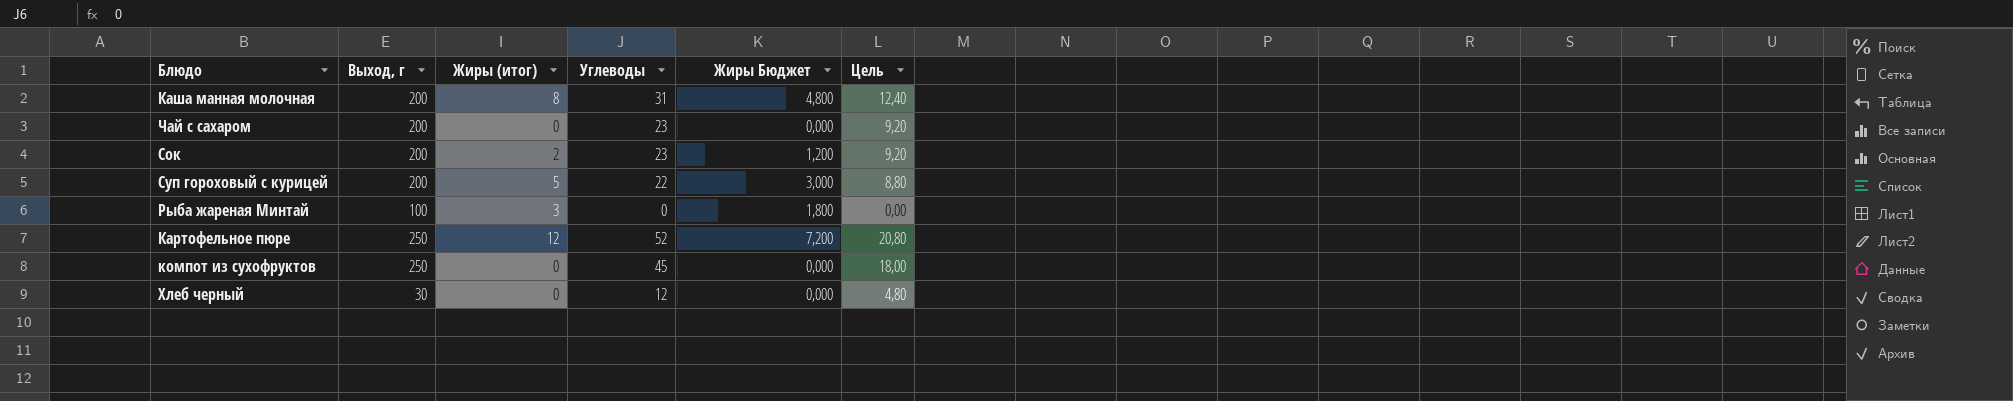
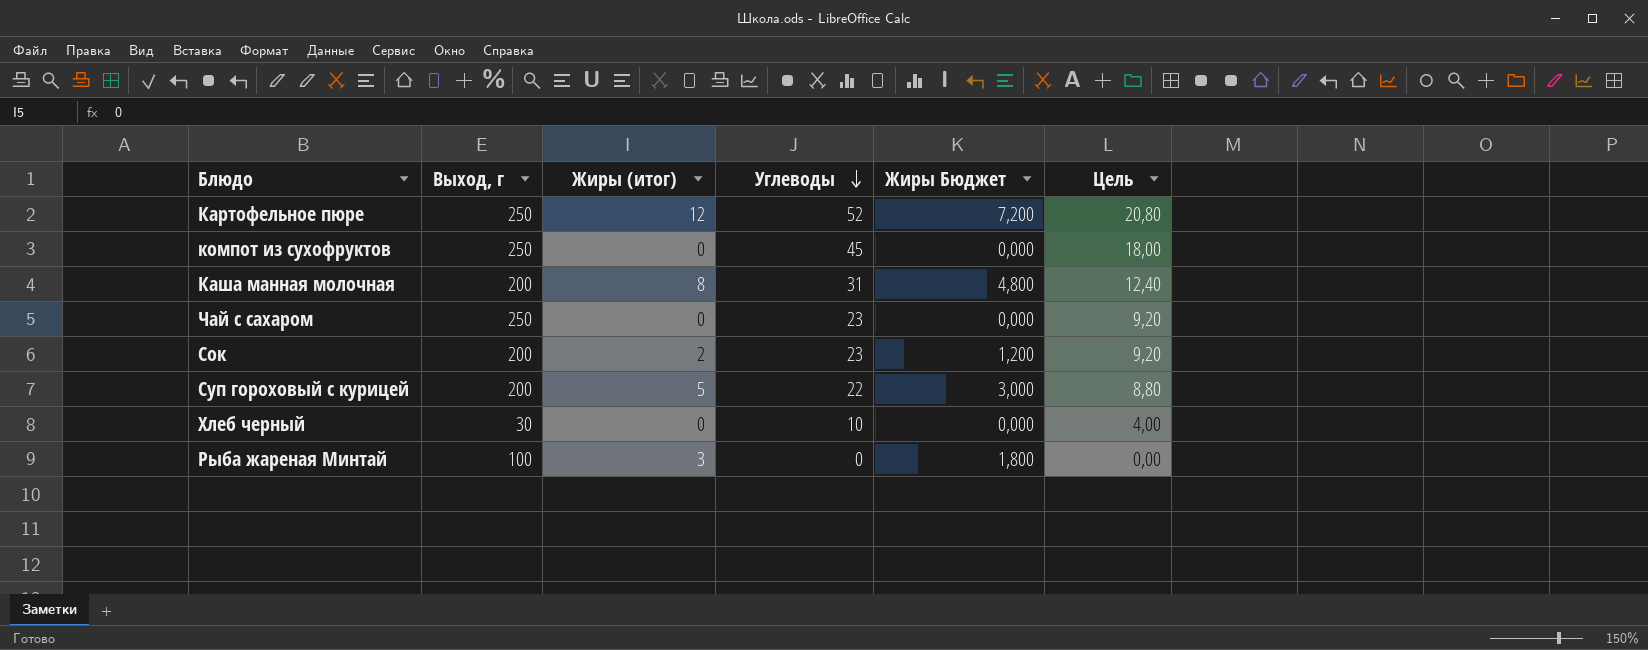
row order: none -> Углеводы descending
Чай с сахаром | Выход, г: 200 -> 250
Хлеб черный | Углеводы: 12 -> 10
Хлеб черный | Цель: 4,80 -> 4,00

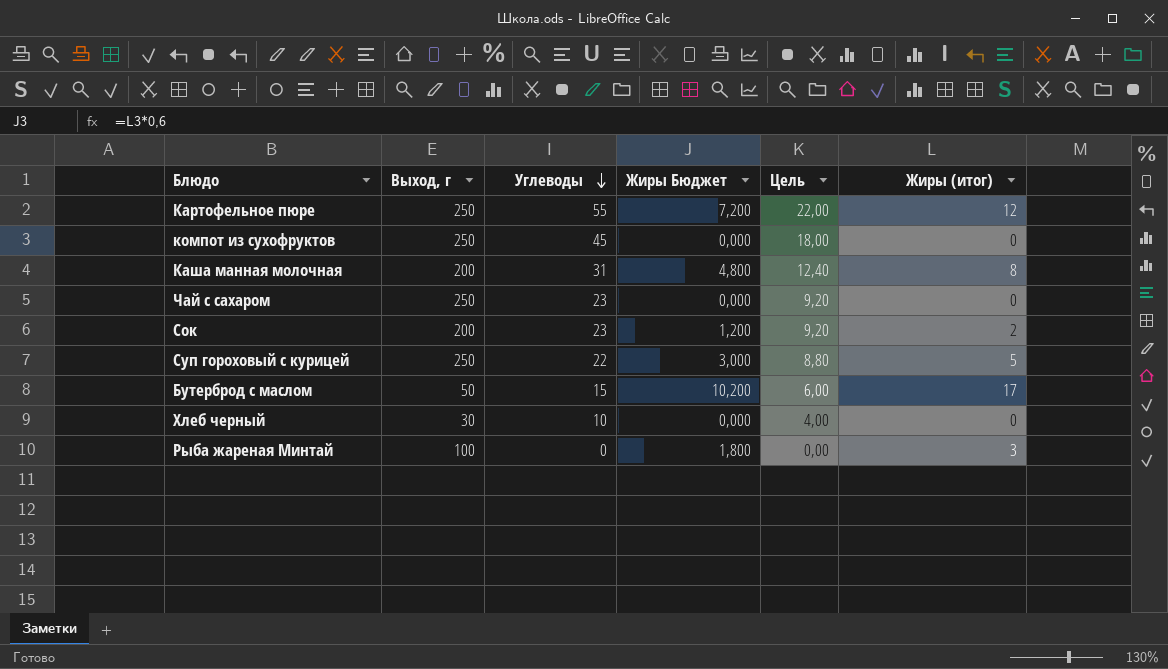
column Жиры (итог) | position: 3 -> 6
Картофельное пюре | Углеводы: 52 -> 55
Картофельное пюре | Цель: 20,80 -> 22,00
Суп гороховый с курицей | Выход, г: 200 -> 250
row Бутерброд с маслом: none -> 50 | 15 | 10,200 | 6,00 | 17

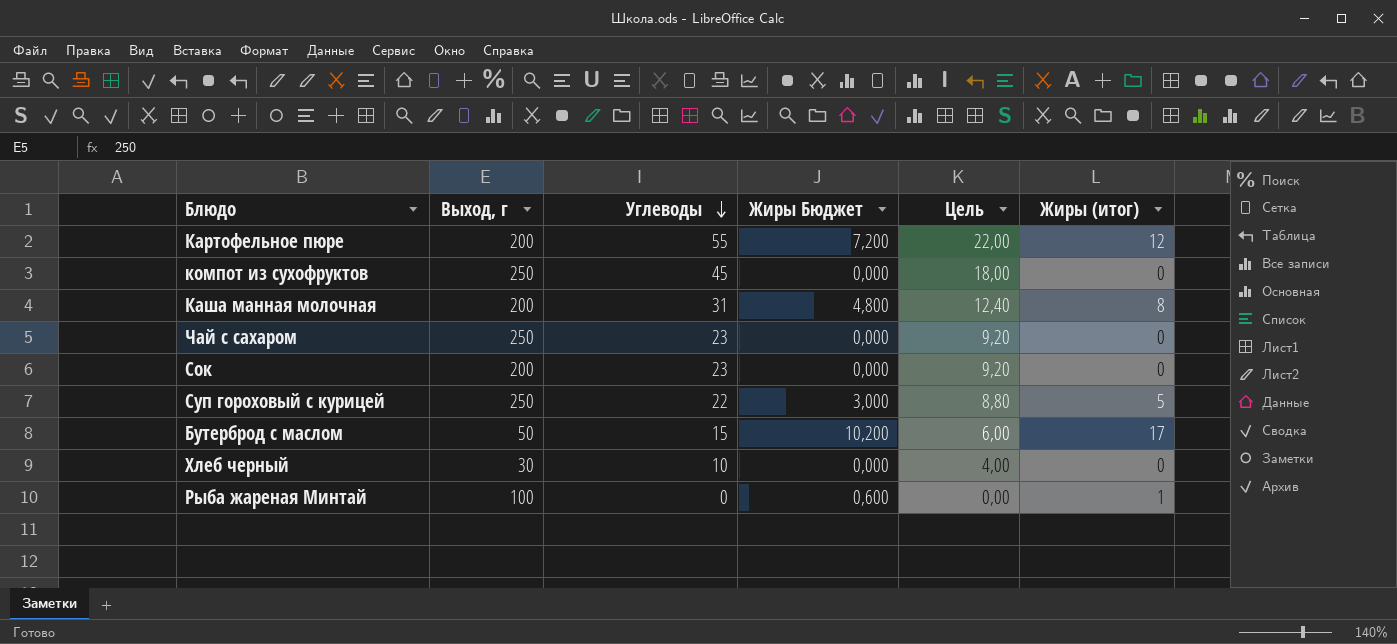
Картофельное пюре | Выход, г: 250 -> 200
Сок | Жиры Бюджет: 1,200 -> 0,000
Сок | Жиры (итог): 2 -> 0
Рыба жареная Минтай | Жиры Бюджет: 1,800 -> 0,600
Рыба жареная Минтай | Жиры (итог): 3 -> 1

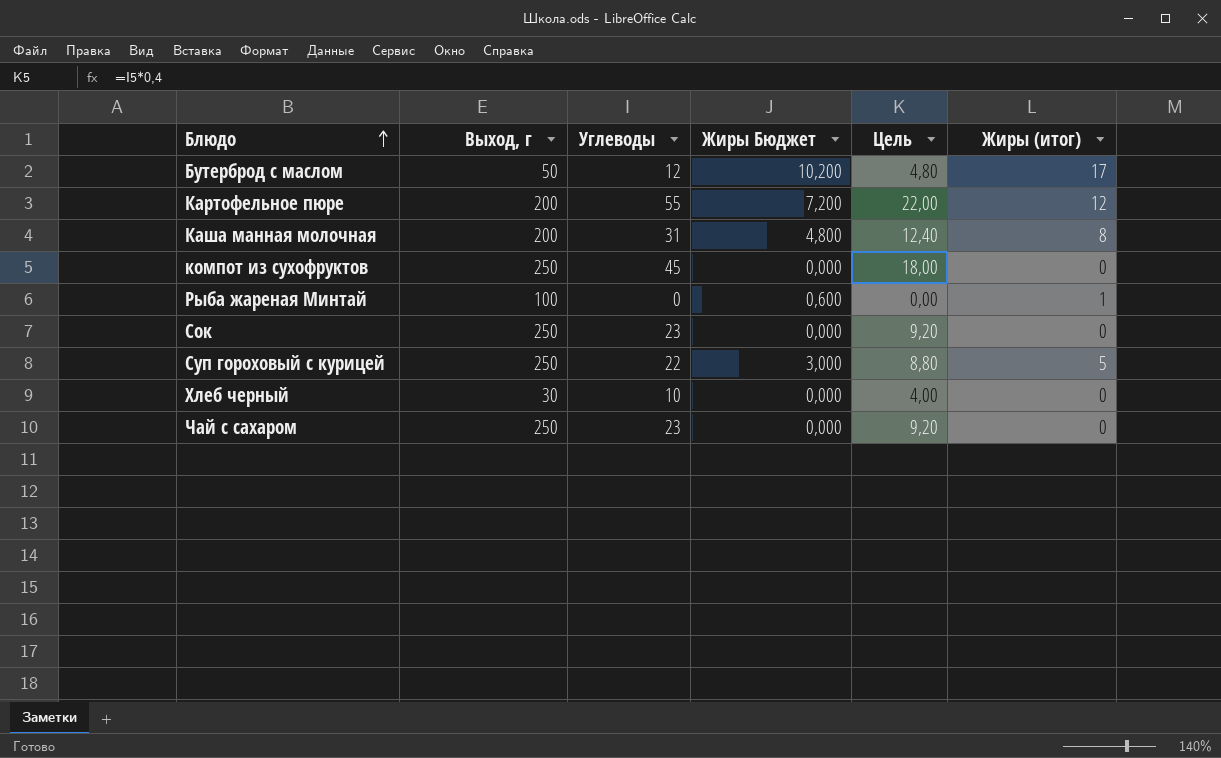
row order: Углеводы descending -> Блюдо ascending
Бутерброд с маслом | Углеводы: 15 -> 12
Бутерброд с маслом | Цель: 6,00 -> 4,80
Сок | Выход, г: 200 -> 250

